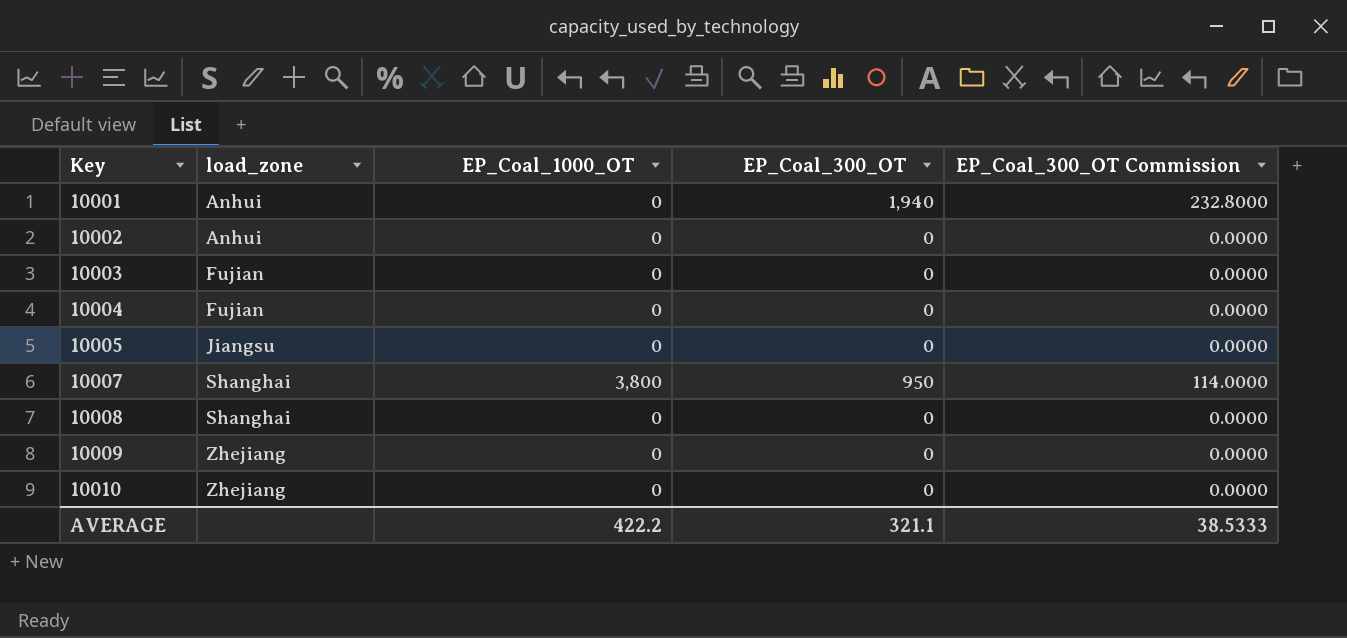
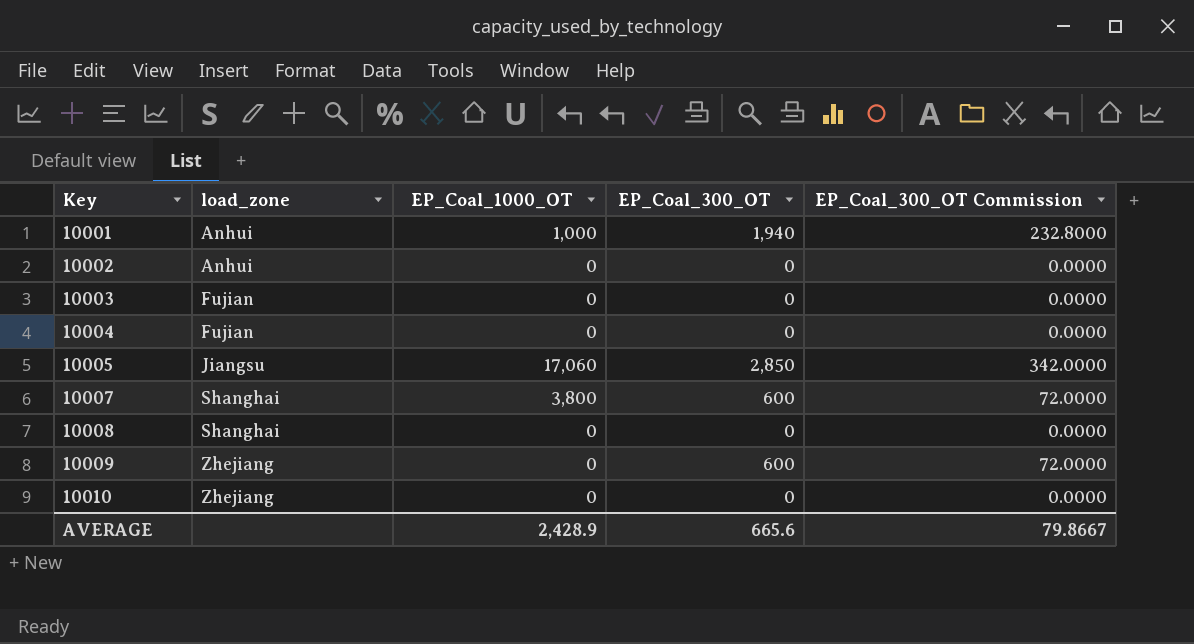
10001 | EP_Coal_1000_OT: 0 -> 1,000
10005 | EP_Coal_1000_OT: 0 -> 17,060
10005 | EP_Coal_300_OT: 0 -> 2,850
10005 | EP_Coal_300_OT Commission: 0.0000 -> 342.0000
10007 | EP_Coal_300_OT: 950 -> 600
10007 | EP_Coal_300_OT Commission: 114.0000 -> 72.0000
10009 | EP_Coal_300_OT: 0 -> 600
10009 | EP_Coal_300_OT Commission: 0.0000 -> 72.0000
AVERAGE | EP_Coal_1000_OT: 422.2 -> 2,428.9
AVERAGE | EP_Coal_300_OT: 321.1 -> 665.6
AVERAGE | EP_Coal_300_OT Commission: 38.5333 -> 79.8667

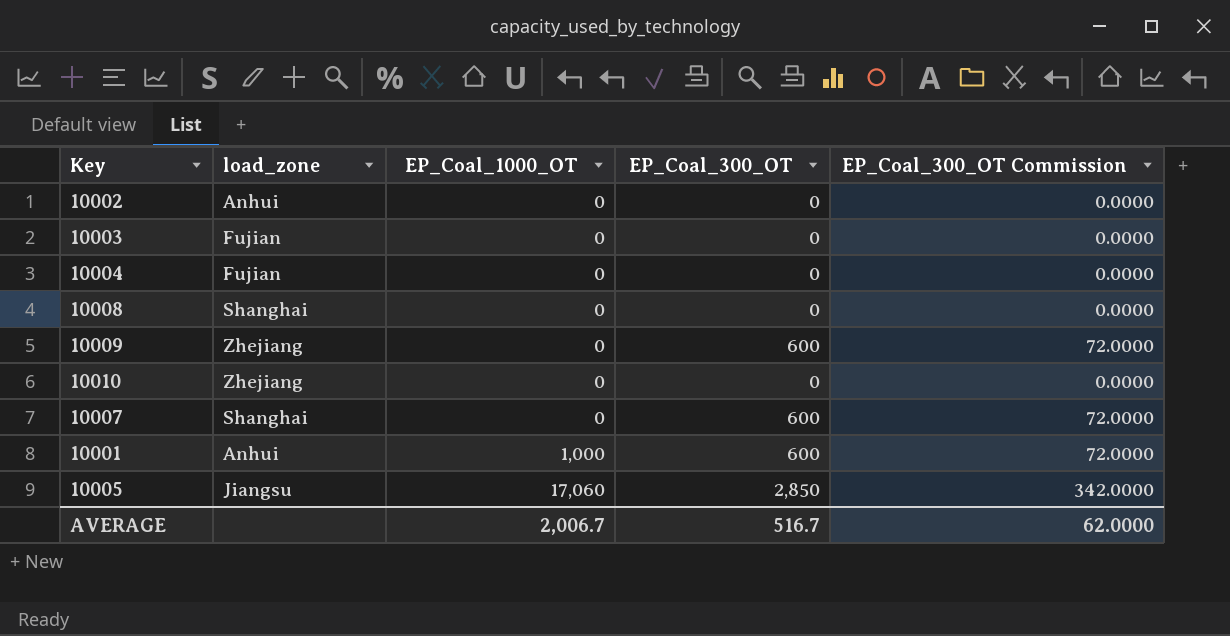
row order: Key ascending -> EP_Coal_1000_OT ascending
10007 | EP_Coal_1000_OT: 3,800 -> 0
10001 | EP_Coal_300_OT: 1,940 -> 600
10001 | EP_Coal_300_OT Commission: 232.8000 -> 72.0000
AVERAGE | EP_Coal_1000_OT: 2,428.9 -> 2,006.7
AVERAGE | EP_Coal_300_OT: 665.6 -> 516.7
AVERAGE | EP_Coal_300_OT Commission: 79.8667 -> 62.0000

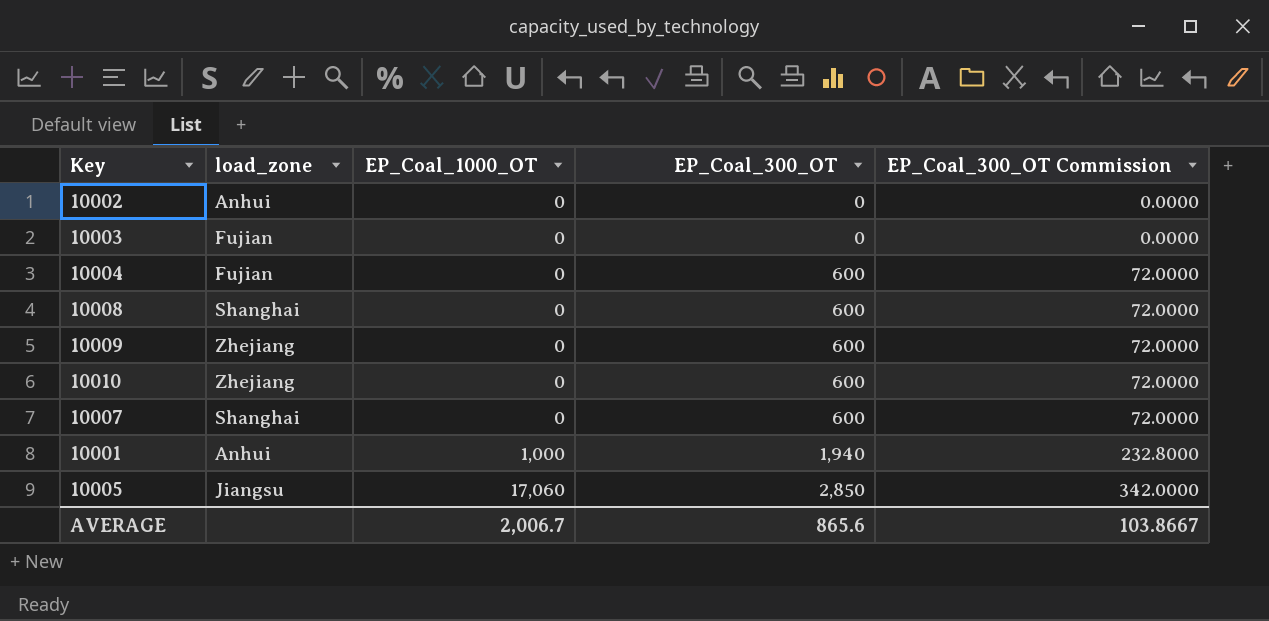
10004 | EP_Coal_300_OT: 0 -> 600
10004 | EP_Coal_300_OT Commission: 0.0000 -> 72.0000
10008 | EP_Coal_300_OT: 0 -> 600
10008 | EP_Coal_300_OT Commission: 0.0000 -> 72.0000
10010 | EP_Coal_300_OT: 0 -> 600
10010 | EP_Coal_300_OT Commission: 0.0000 -> 72.0000
10001 | EP_Coal_300_OT: 600 -> 1,940
10001 | EP_Coal_300_OT Commission: 72.0000 -> 232.8000
AVERAGE | EP_Coal_300_OT: 516.7 -> 865.6
AVERAGE | EP_Coal_300_OT Commission: 62.0000 -> 103.8667

